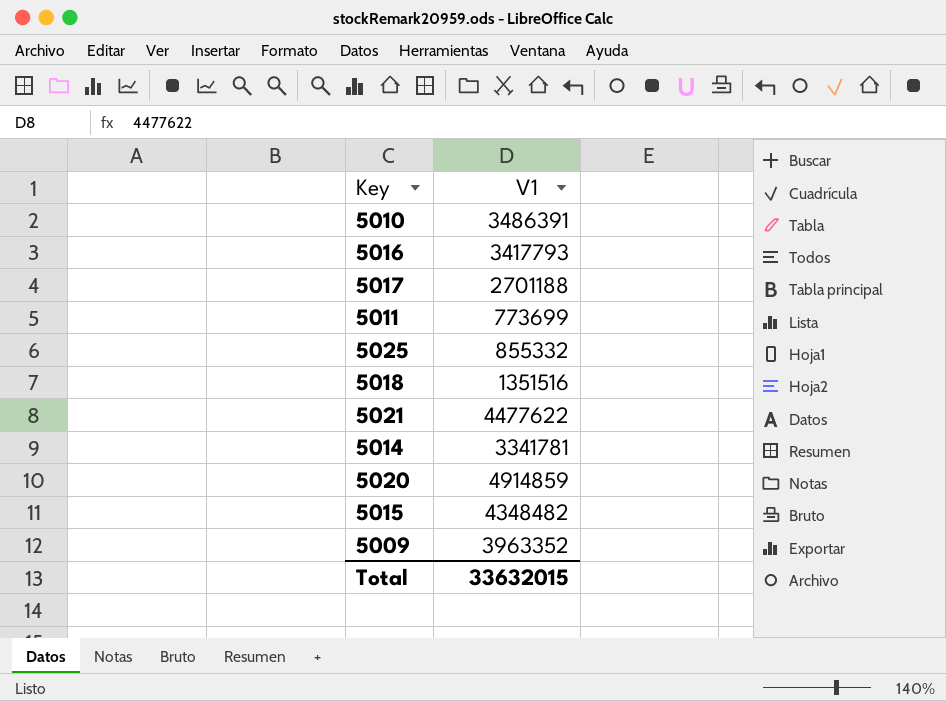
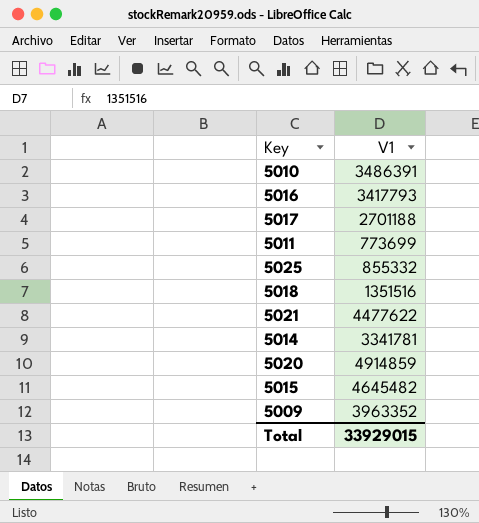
5015 | V1: 4348482 -> 4645482
Total | V1: 33632015 -> 33929015

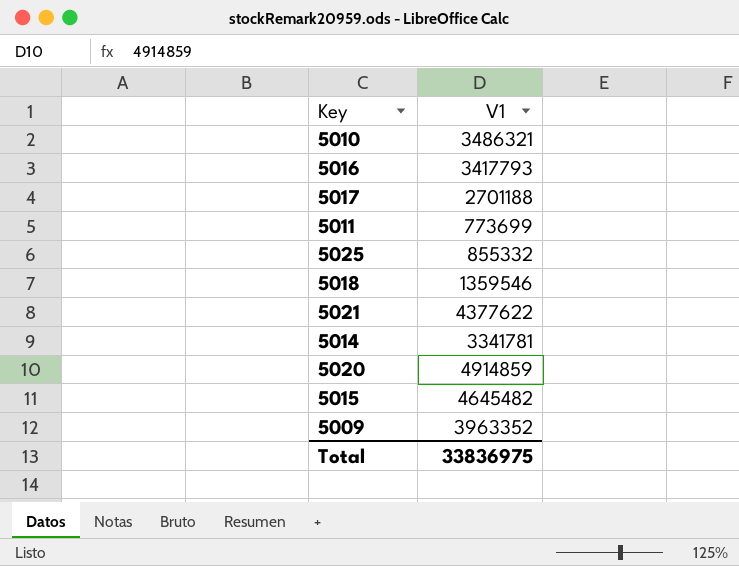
5010 | V1: 3486391 -> 3486321
5018 | V1: 1351516 -> 1359546
5021 | V1: 4477622 -> 4377622
Total | V1: 33929015 -> 33836975

